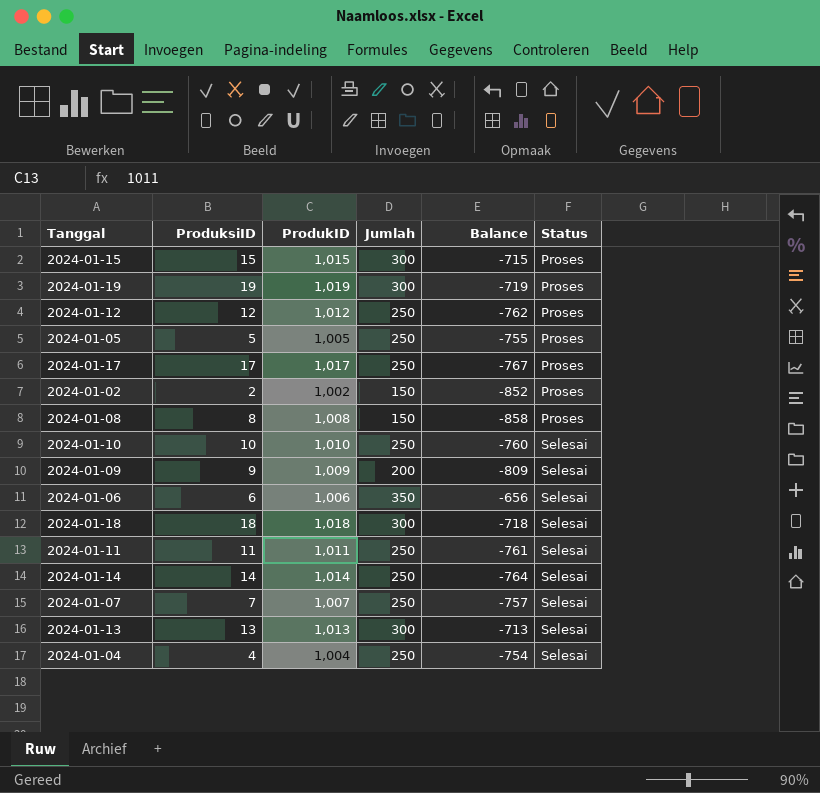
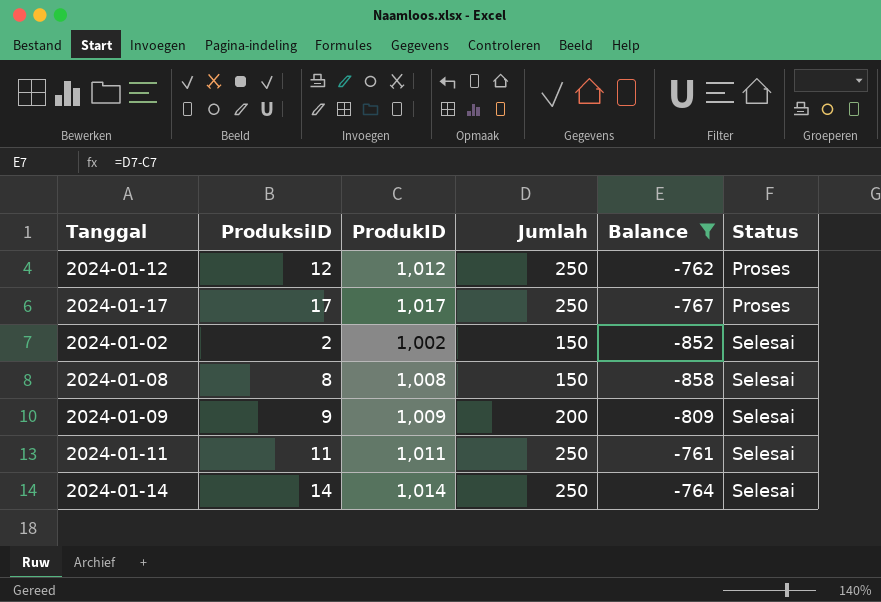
filter: none -> Balance <= -761
2024-01-02 | Status: Proses -> Selesai
2024-01-08 | Status: Proses -> Selesai

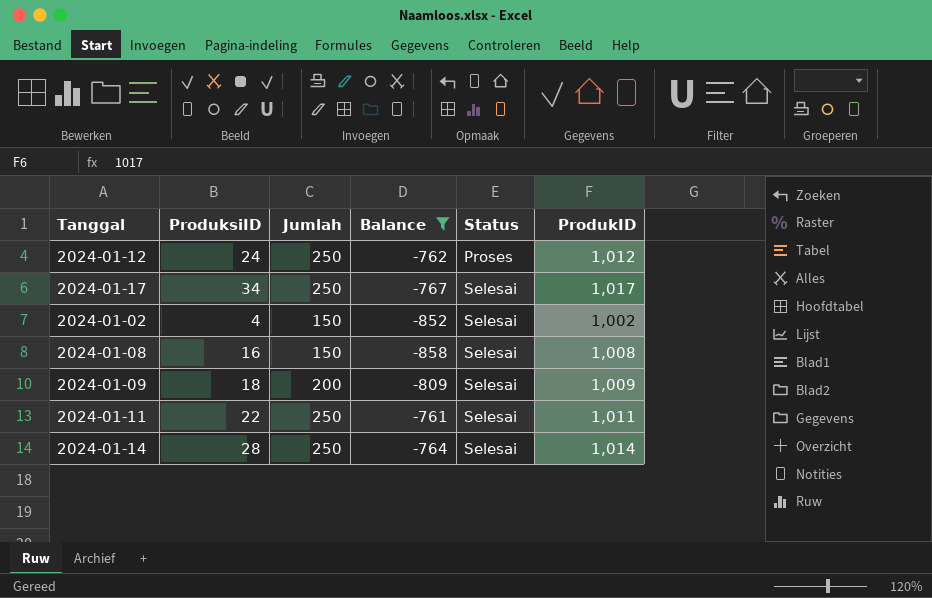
column ProdukID | position: 3 -> 6
2024-01-12 | ProduksiID: 12 -> 24
2024-01-17 | ProduksiID: 17 -> 34
2024-01-17 | Status: Proses -> Selesai
2024-01-02 | ProduksiID: 2 -> 4
2024-01-08 | ProduksiID: 8 -> 16
2024-01-09 | ProduksiID: 9 -> 18
2024-01-11 | ProduksiID: 11 -> 22
2024-01-14 | ProduksiID: 14 -> 28

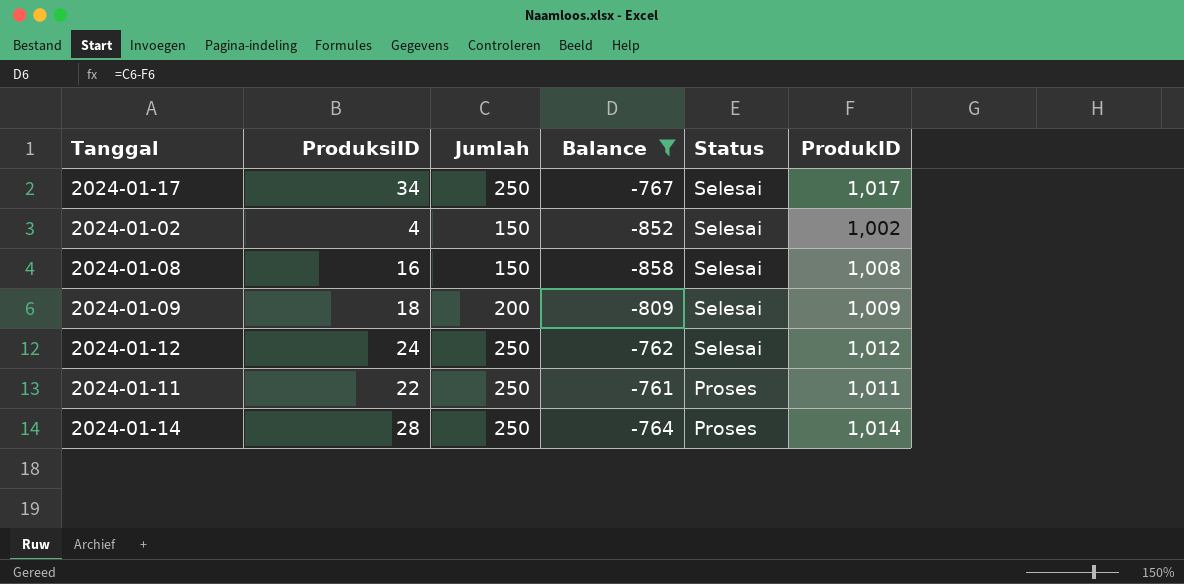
row order: Status ascending -> Status descending
2024-01-12 | Status: Proses -> Selesai
2024-01-11 | Status: Selesai -> Proses
2024-01-14 | Status: Selesai -> Proses

